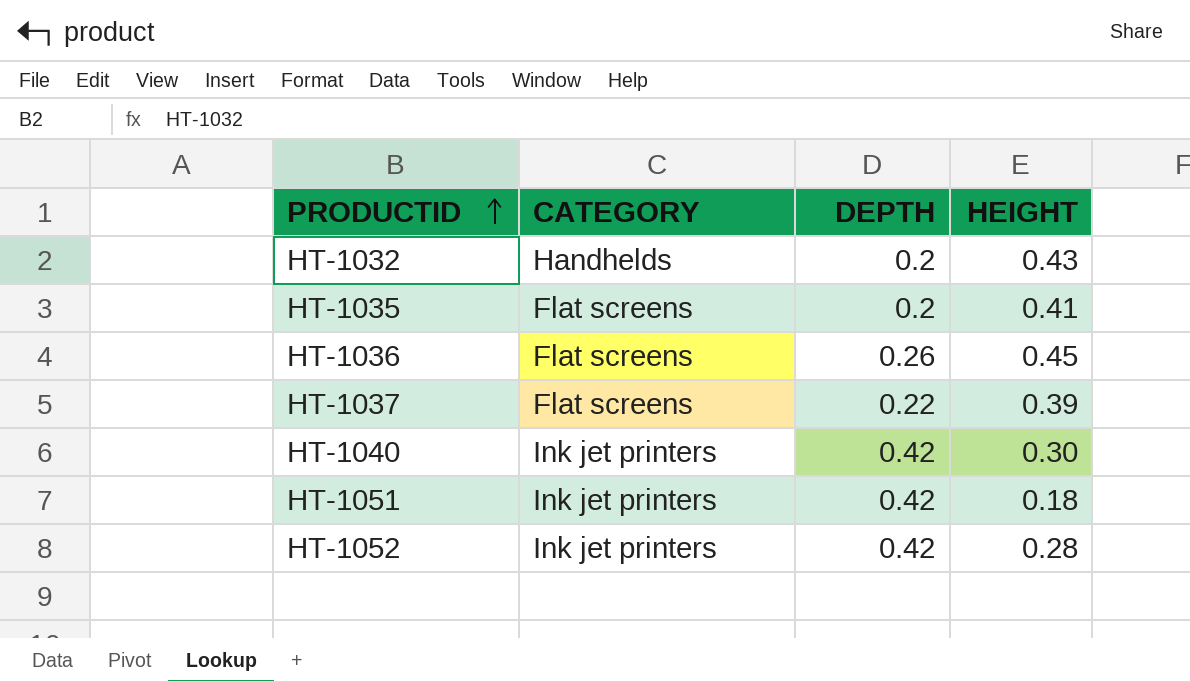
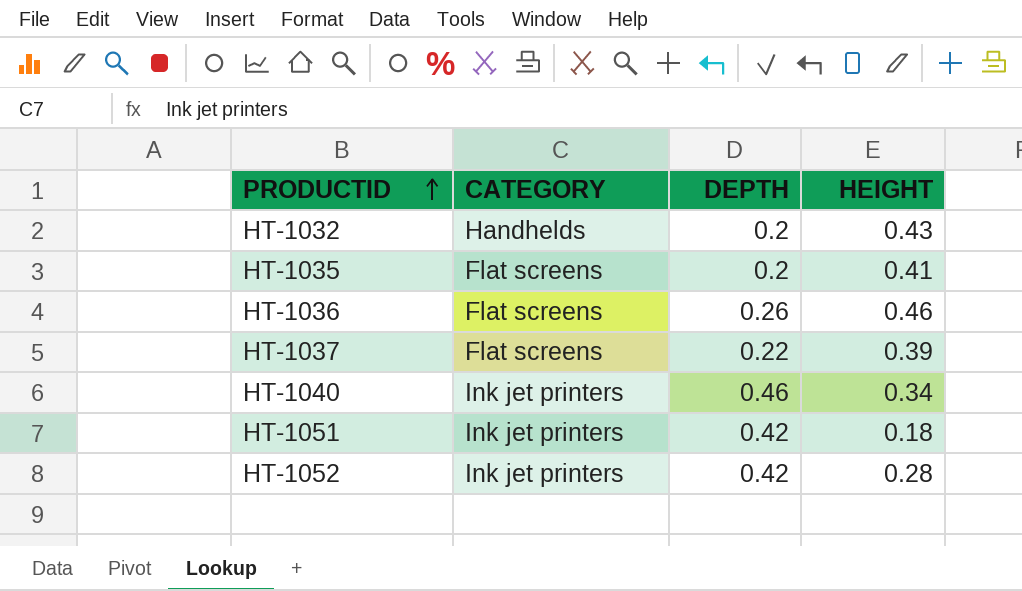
HT-1036 | HEIGHT: 0.45 -> 0.46
HT-1040 | DEPTH: 0.42 -> 0.46
HT-1040 | HEIGHT: 0.30 -> 0.34

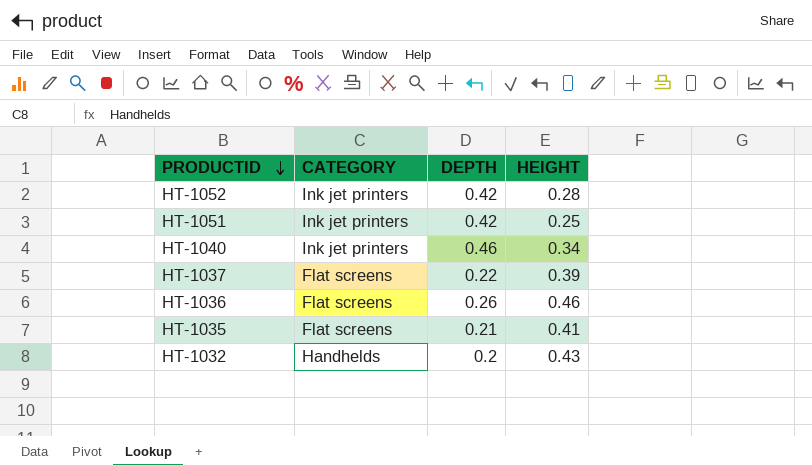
row order: PRODUCTID ascending -> PRODUCTID descending
HT-1051 | HEIGHT: 0.18 -> 0.25
HT-1035 | DEPTH: 0.2 -> 0.21

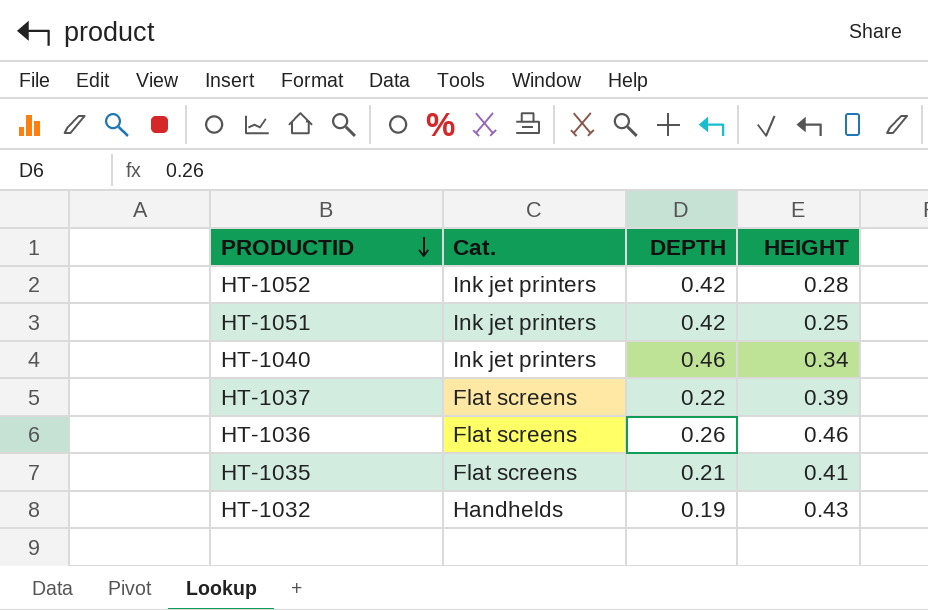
column name: CATEGORY -> Cat.
HT-1032 | DEPTH: 0.2 -> 0.19

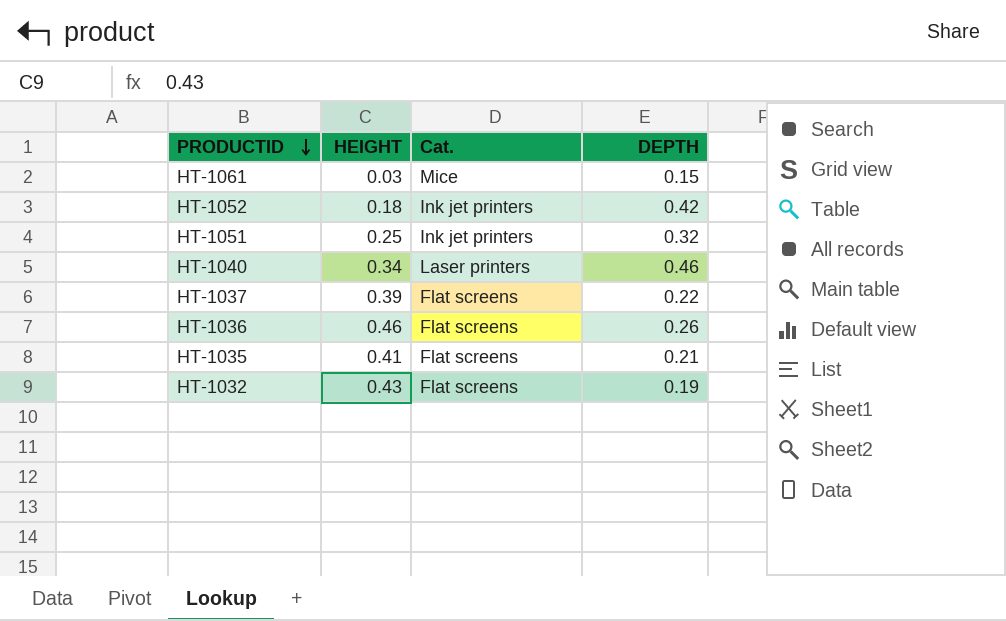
column HEIGHT | position: 4 -> 2
row HT-1061: none -> 0.03 | Mice | 0.15
HT-1052 | HEIGHT: 0.28 -> 0.18
HT-1051 | DEPTH: 0.42 -> 0.32
HT-1040 | Cat.: Ink jet printers -> Laser printers
HT-1032 | Cat.: Handhelds -> Flat screens

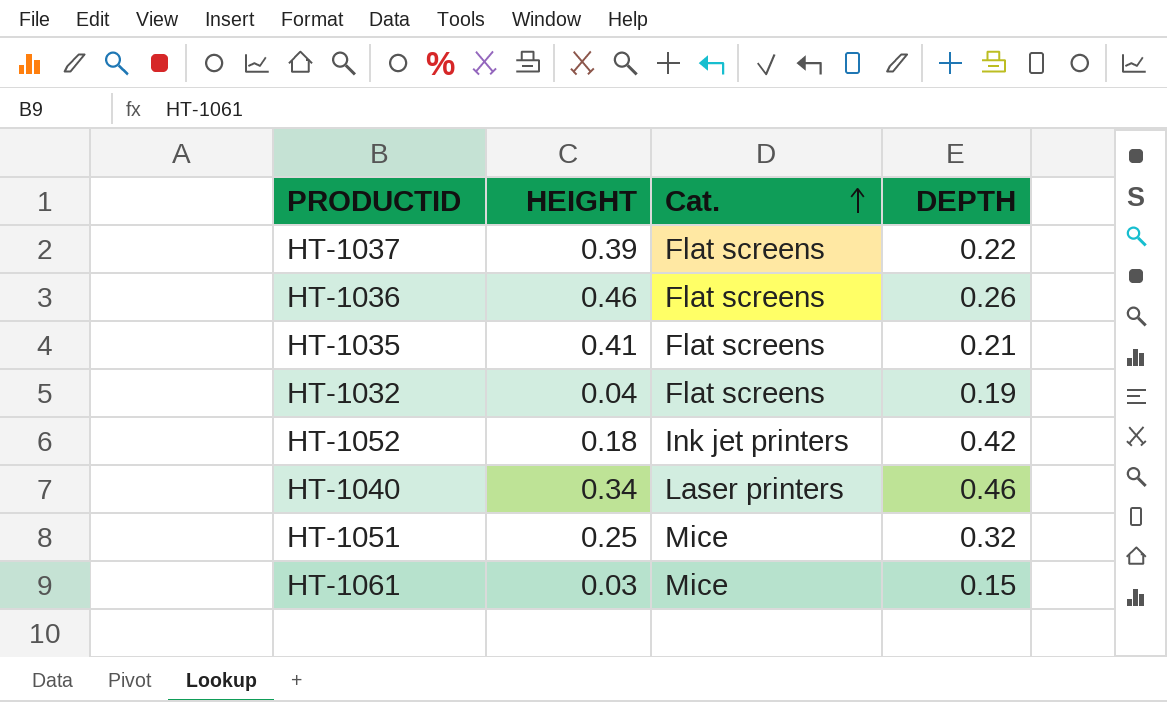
row order: PRODUCTID descending -> Cat. ascending
HT-1032 | HEIGHT: 0.43 -> 0.04
HT-1051 | Cat.: Ink jet printers -> Mice

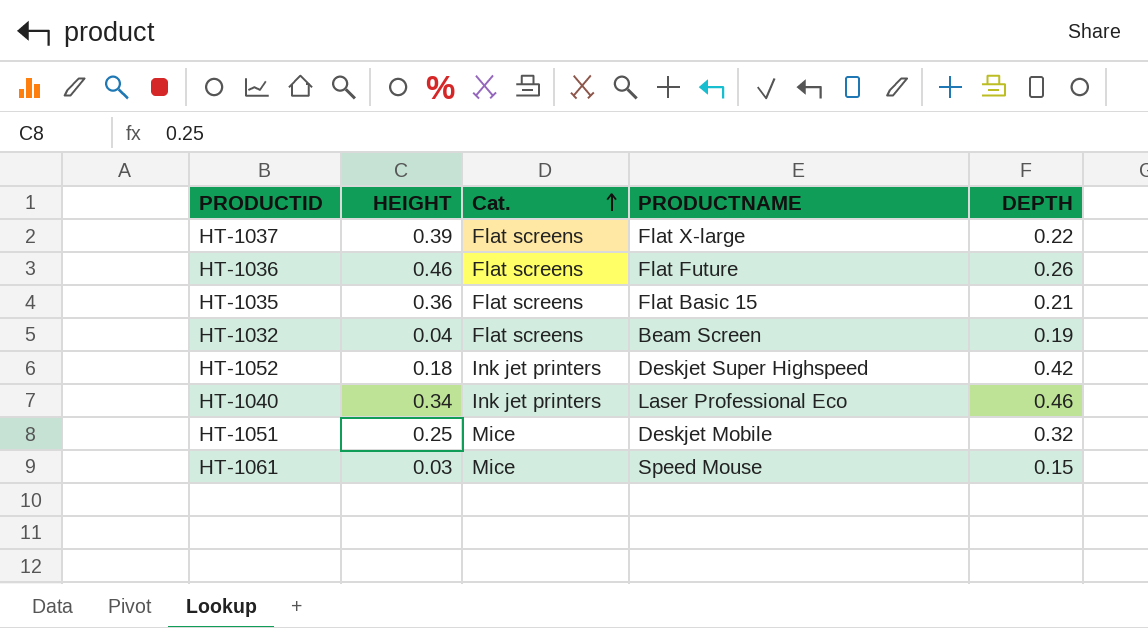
column PRODUCTNAME | position: none -> 4
HT-1035 | HEIGHT: 0.41 -> 0.36
HT-1040 | Cat.: Laser printers -> Ink jet printers

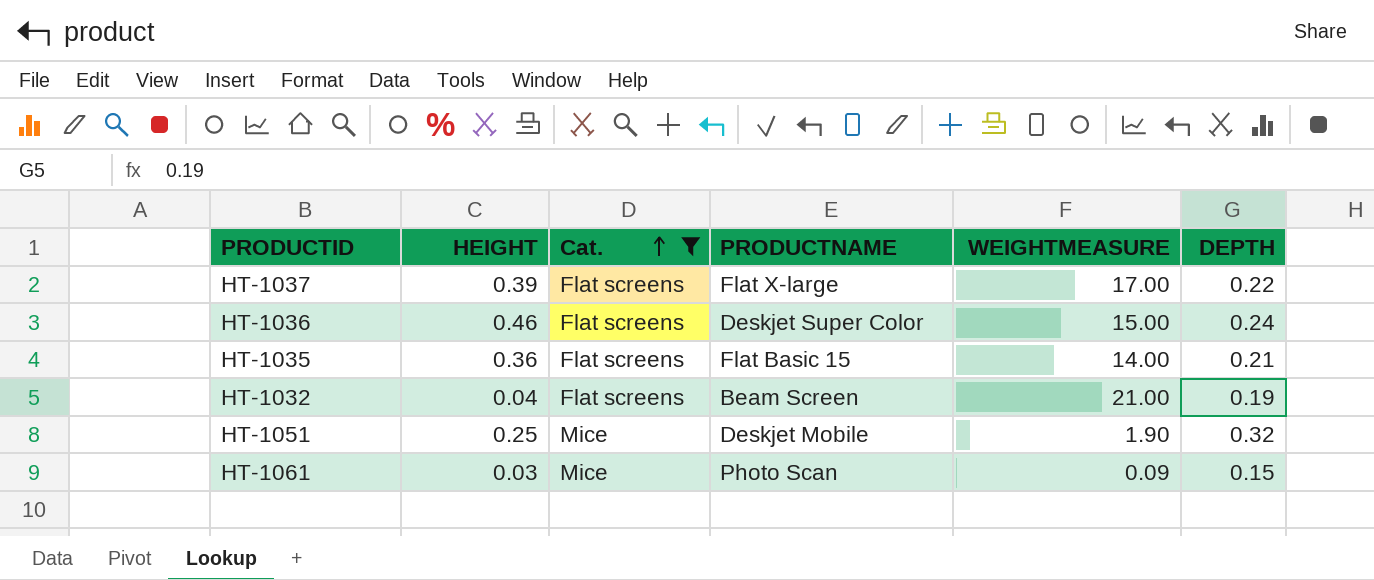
filter: none -> Cat. != Ink jet printers
column WEIGHTMEASURE | position: none -> 5
HT-1036 | PRODUCTNAME: Flat Future -> Deskjet Super Color
HT-1036 | DEPTH: 0.26 -> 0.24
HT-1061 | PRODUCTNAME: Speed Mouse -> Photo Scan

